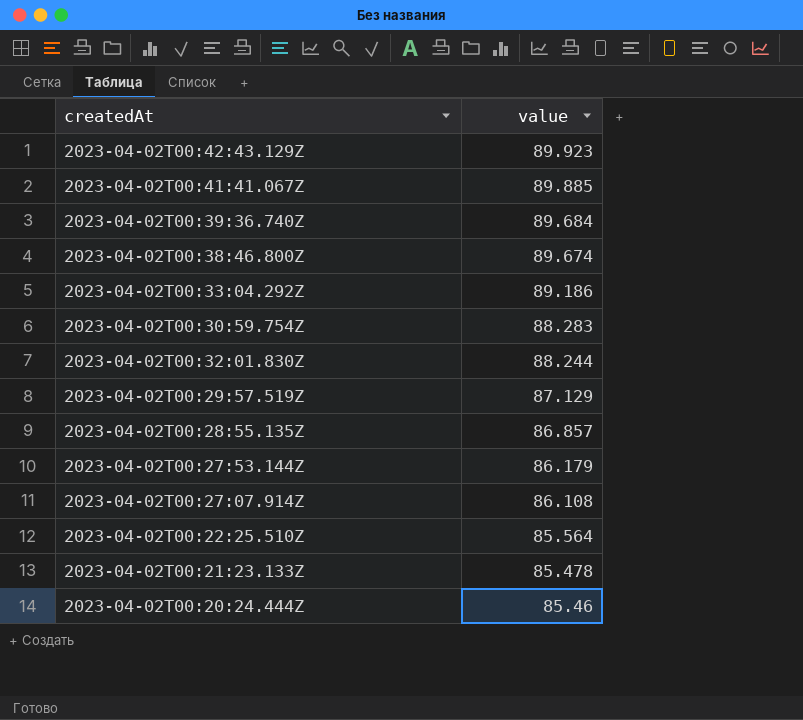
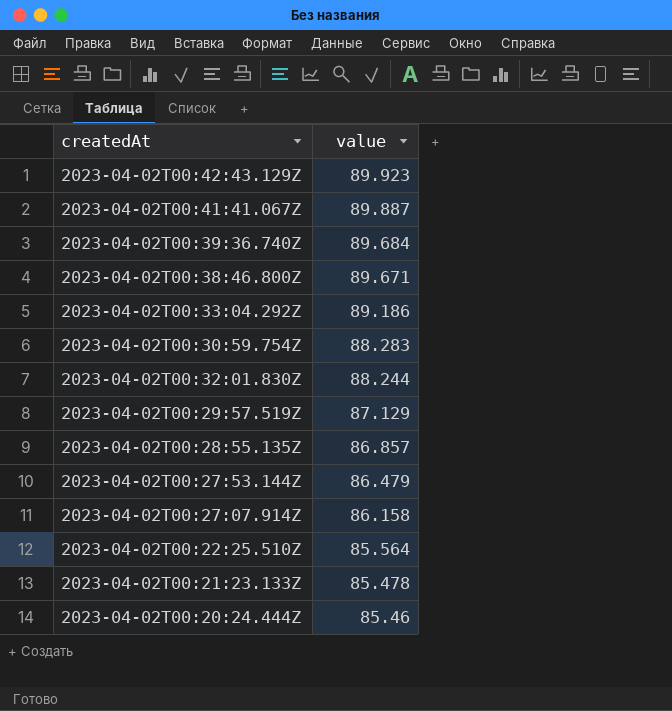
2023-04-02T00:41:41.067Z | value: 89.885 -> 89.887
2023-04-02T00:38:46.800Z | value: 89.674 -> 89.671
2023-04-02T00:27:53.144Z | value: 86.179 -> 86.479
2023-04-02T00:27:07.914Z | value: 86.108 -> 86.158

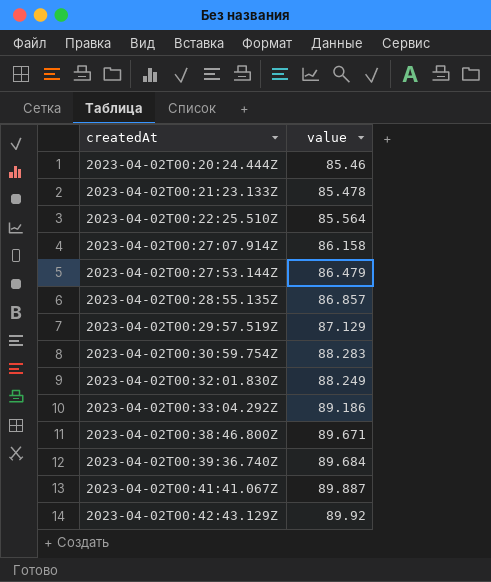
row order: value descending -> createdAt ascending
2023-04-02T00:32:01.830Z | value: 88.244 -> 88.249
2023-04-02T00:42:43.129Z | value: 89.923 -> 89.92

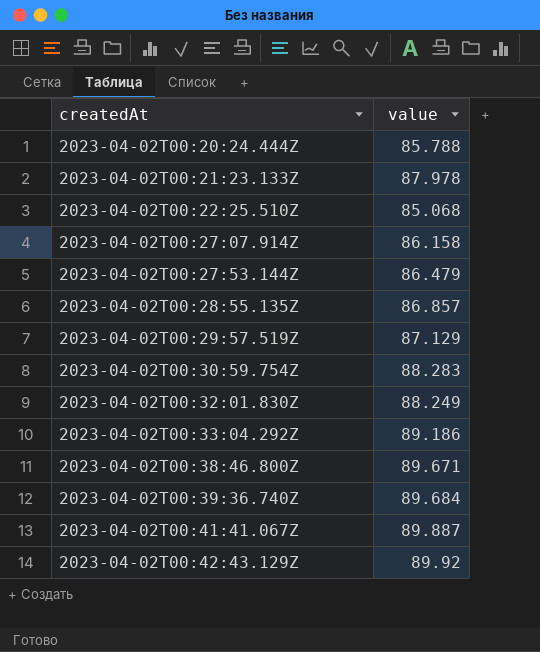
2023-04-02T00:20:24.444Z | value: 85.46 -> 85.788
2023-04-02T00:21:23.133Z | value: 85.478 -> 87.978
2023-04-02T00:22:25.510Z | value: 85.564 -> 85.068

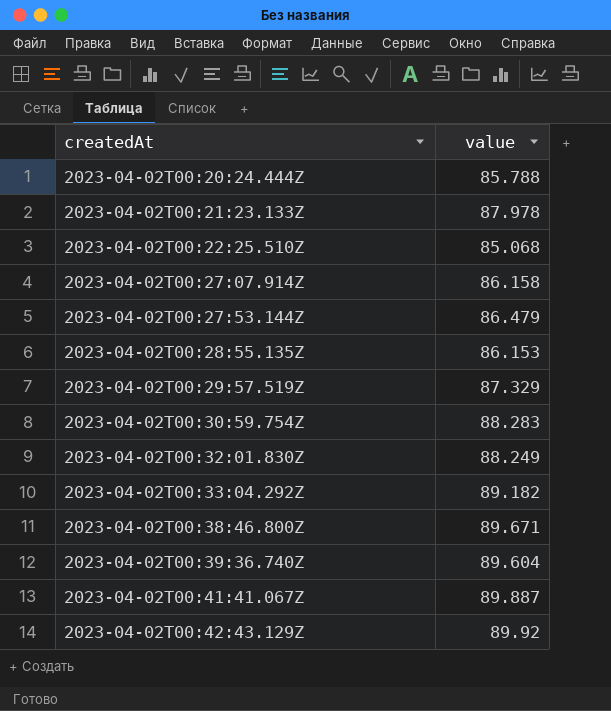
2023-04-02T00:28:55.135Z | value: 86.857 -> 86.153
2023-04-02T00:29:57.519Z | value: 87.129 -> 87.329
2023-04-02T00:33:04.292Z | value: 89.186 -> 89.182
2023-04-02T00:39:36.740Z | value: 89.684 -> 89.604

